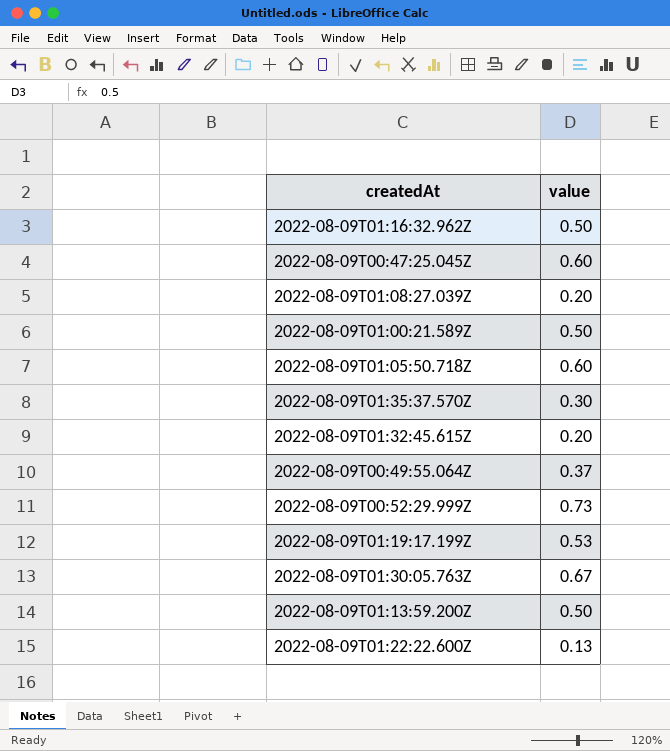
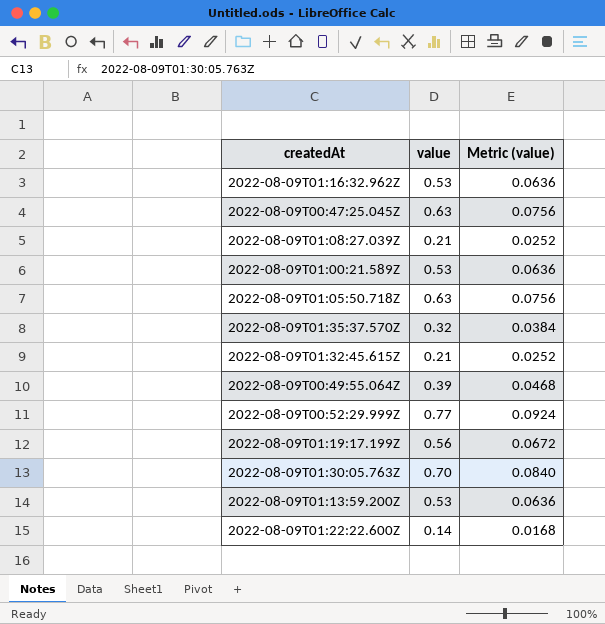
column Metric (value) | formula: none -> [value] * 0.12
2022-08-09T01:16:32.962Z | value: 0.50 -> 0.53
2022-08-09T00:47:25.045Z | value: 0.60 -> 0.63
2022-08-09T01:08:27.039Z | value: 0.20 -> 0.21
2022-08-09T01:00:21.589Z | value: 0.50 -> 0.53
2022-08-09T01:05:50.718Z | value: 0.60 -> 0.63
2022-08-09T01:35:37.570Z | value: 0.30 -> 0.32
2022-08-09T01:32:45.615Z | value: 0.20 -> 0.21
2022-08-09T00:49:55.064Z | value: 0.37 -> 0.39
2022-08-09T00:52:29.999Z | value: 0.73 -> 0.77
2022-08-09T01:19:17.199Z | value: 0.53 -> 0.56
2022-08-09T01:30:05.763Z | value: 0.67 -> 0.70
2022-08-09T01:13:59.200Z | value: 0.50 -> 0.53
2022-08-09T01:22:22.600Z | value: 0.13 -> 0.14

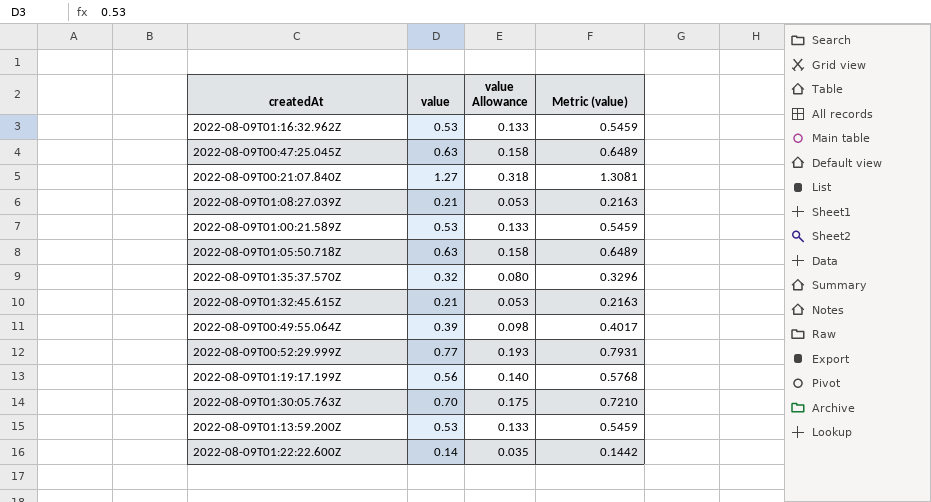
column value Allowance | formula: none -> [value] * 0.25
column Metric (value) | formula: [value] * 0.12 -> [value] * 1.03
row 2022-08-09T00:21:07.840Z: none -> 1.27 | 0.318 | 1.3081

